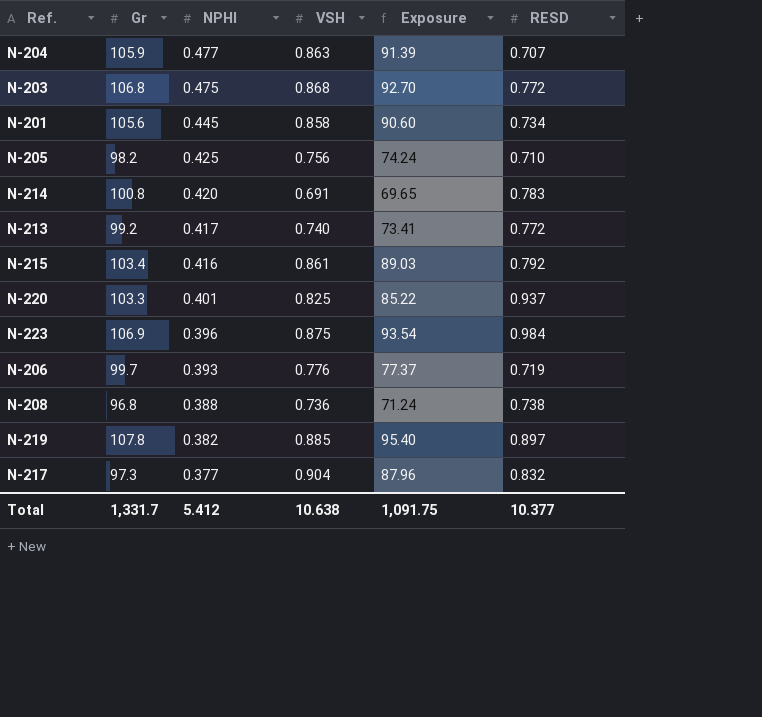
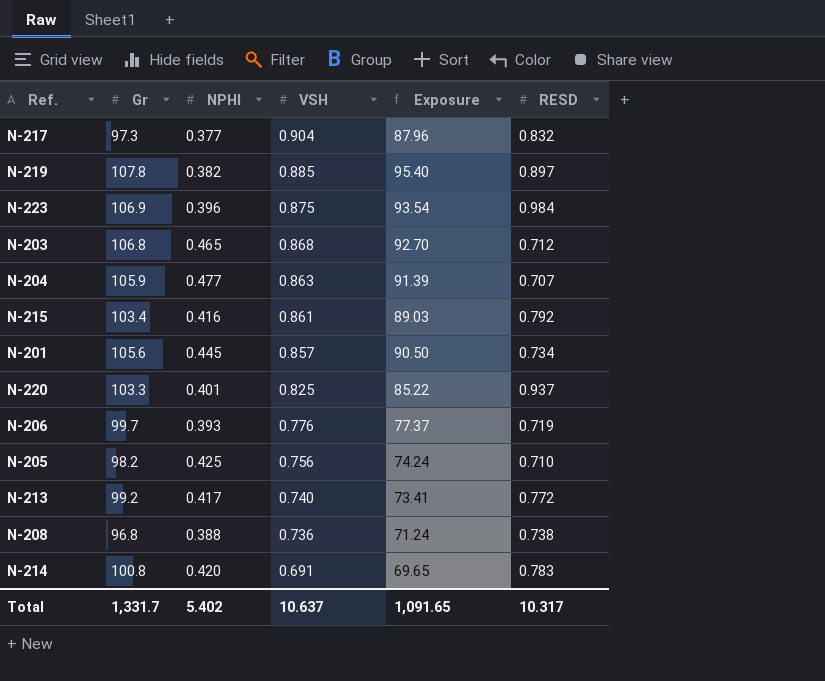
row order: NPHI descending -> VSH descending
N-203 | NPHI: 0.475 -> 0.465
N-203 | RESD: 0.772 -> 0.712
N-201 | VSH: 0.858 -> 0.857
N-201 | Exposure: 90.60 -> 90.50
Total | NPHI: 5.412 -> 5.402
Total | VSH: 10.638 -> 10.637
Total | Exposure: 1,091.75 -> 1,091.65
Total | RESD: 10.377 -> 10.317

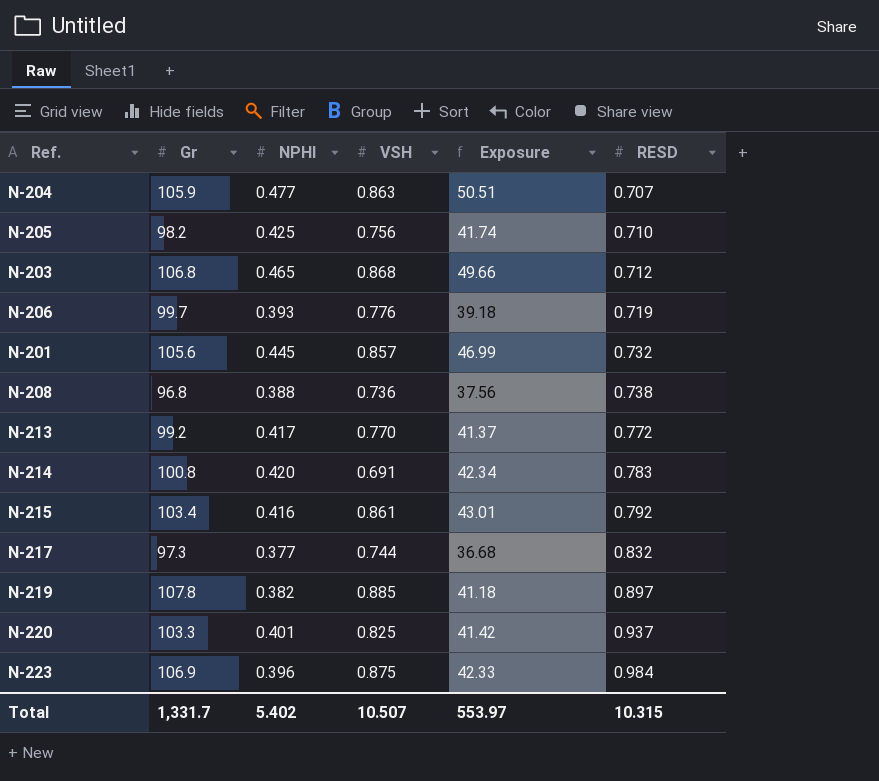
row order: VSH descending -> RESD ascending
column Exposure | formula: [Gr] * [VSH] -> [Gr] * [NPHI]
N-201 | RESD: 0.734 -> 0.732
N-213 | VSH: 0.740 -> 0.770
N-217 | VSH: 0.904 -> 0.744
Total | VSH: 10.637 -> 10.507
Total | Exposure: 1,091.65 -> 553.97
Total | RESD: 10.317 -> 10.315

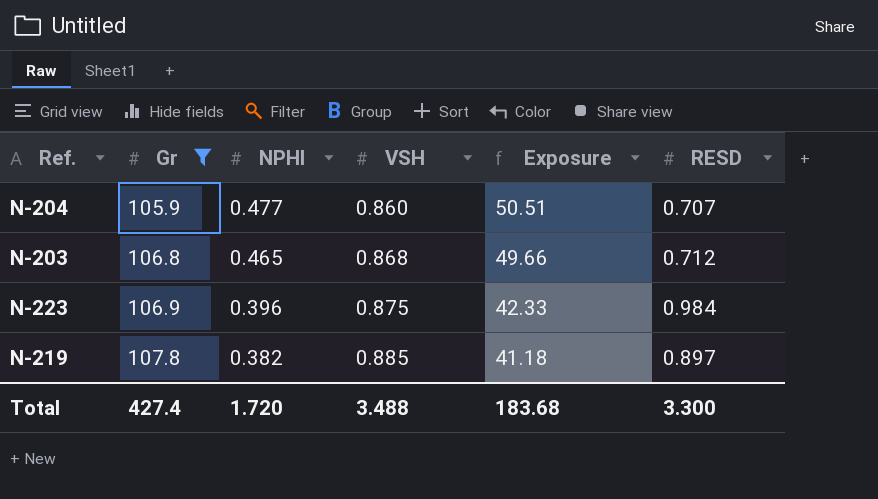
filter: none -> Gr >= 105.9
row order: RESD ascending -> Gr ascending
N-204 | VSH: 0.863 -> 0.860
Total | Gr: 1,331.7 -> 427.4
Total | NPHI: 5.402 -> 1.720
Total | VSH: 10.507 -> 3.488
Total | Exposure: 553.97 -> 183.68
Total | RESD: 10.315 -> 3.300

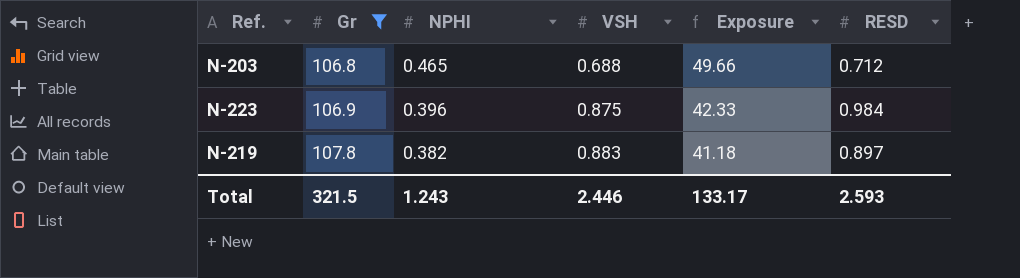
row N-204: 105.9 | 0.477 | 0.860 | 50.51 | 0.707 -> none
N-203 | VSH: 0.868 -> 0.688
N-219 | VSH: 0.885 -> 0.883
Total | Gr: 427.4 -> 321.5
Total | NPHI: 1.720 -> 1.243
Total | VSH: 3.488 -> 2.446
Total | Exposure: 183.68 -> 133.17
Total | RESD: 3.300 -> 2.593

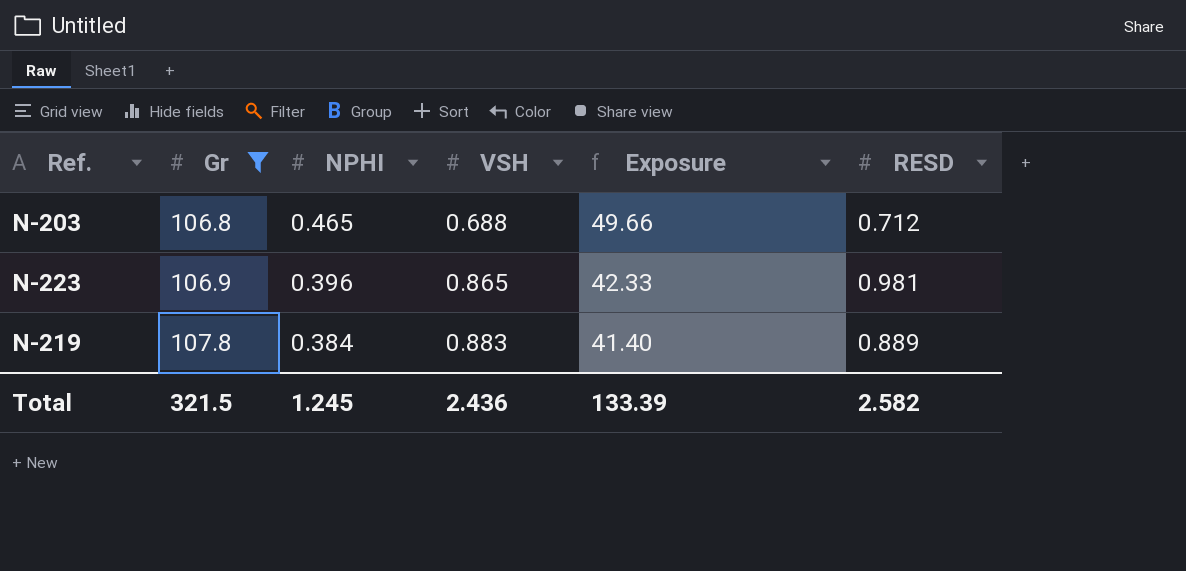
N-223 | VSH: 0.875 -> 0.865
N-223 | RESD: 0.984 -> 0.981
N-219 | NPHI: 0.382 -> 0.384
N-219 | Exposure: 41.18 -> 41.40
N-219 | RESD: 0.897 -> 0.889
Total | NPHI: 1.243 -> 1.245
Total | VSH: 2.446 -> 2.436
Total | Exposure: 133.17 -> 133.39
Total | RESD: 2.593 -> 2.582

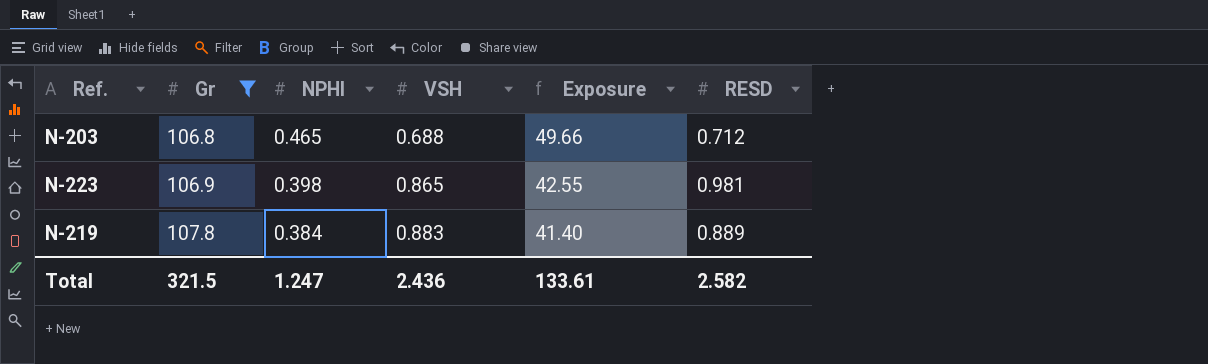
N-223 | NPHI: 0.396 -> 0.398
N-223 | Exposure: 42.33 -> 42.55
Total | NPHI: 1.245 -> 1.247
Total | Exposure: 133.39 -> 133.61

